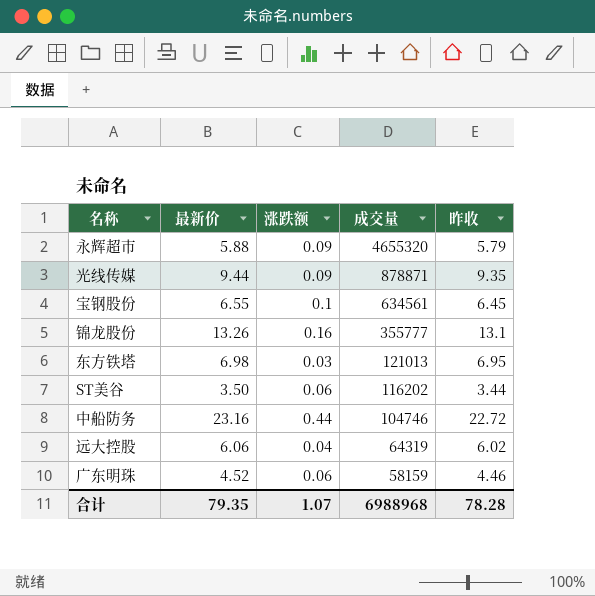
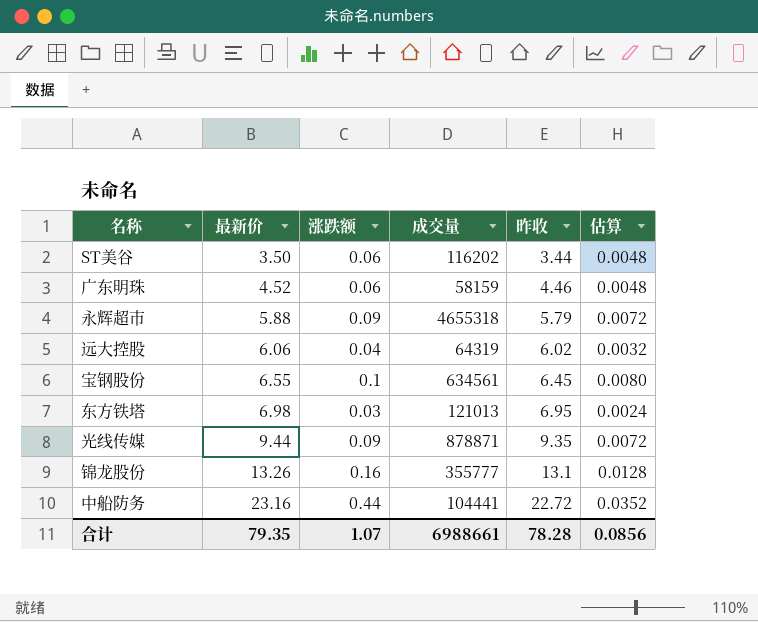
row order: 成交量 descending -> 最新价 ascending
column 估算 | formula: none -> [涨跌额] * 0.08
永辉超市 | 成交量: 4655320 -> 4655318
中船防务 | 成交量: 104746 -> 104441
合计 | 成交量: 6988968 -> 6988661

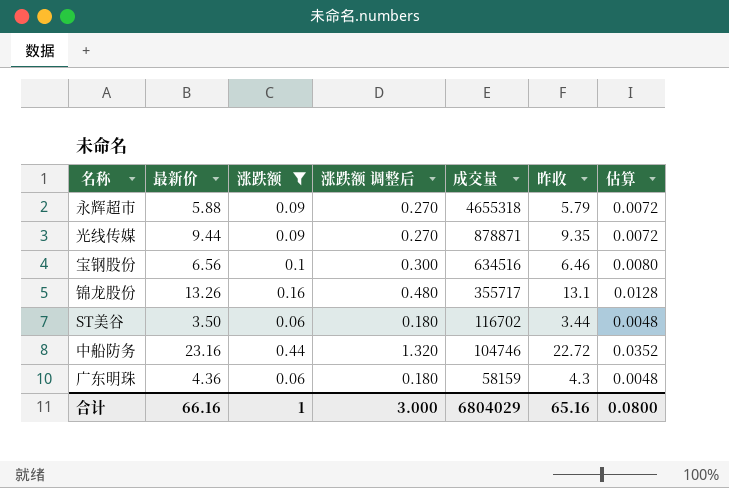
filter: none -> 涨跌额 >= 0.06
row order: 最新价 ascending -> 成交量 descending
column 涨跌额 调整后 | formula: none -> [涨跌额] * 3
宝钢股份 | 最新价: 6.55 -> 6.56
宝钢股份 | 成交量: 634561 -> 634516
宝钢股份 | 昨收: 6.45 -> 6.46
锦龙股份 | 成交量: 355777 -> 355717
ST美谷 | 成交量: 116202 -> 116702
中船防务 | 成交量: 104441 -> 104746
广东明珠 | 最新价: 4.52 -> 4.36
广东明珠 | 昨收: 4.46 -> 4.3
合计 | 最新价: 79.35 -> 66.16
合计 | 涨跌额: 1.07 -> 1
合计 | 成交量: 6988661 -> 6804029
合计 | 昨收: 78.28 -> 65.16
合计 | 估算: 0.0856 -> 0.0800

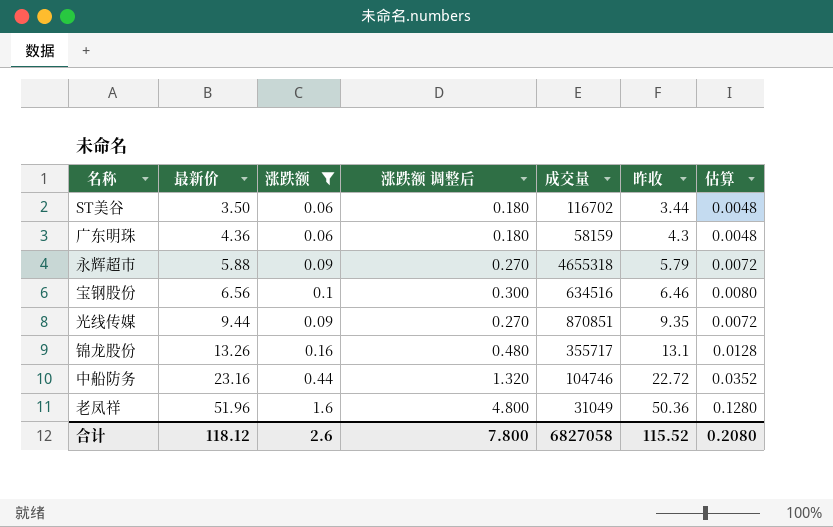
row order: 成交量 descending -> 最新价 ascending
光线传媒 | 成交量: 878871 -> 870851
row 老凤祥: none -> 51.96 | 1.6 | 4.800 | 31049 | 50.36 | 0.1280
合计 | 最新价: 66.16 -> 118.12
合计 | 涨跌额: 1 -> 2.6
合计 | 涨跌额 调整后: 3.000 -> 7.800
合计 | 成交量: 6804029 -> 6827058
合计 | 昨收: 65.16 -> 115.52
合计 | 估算: 0.0800 -> 0.2080

